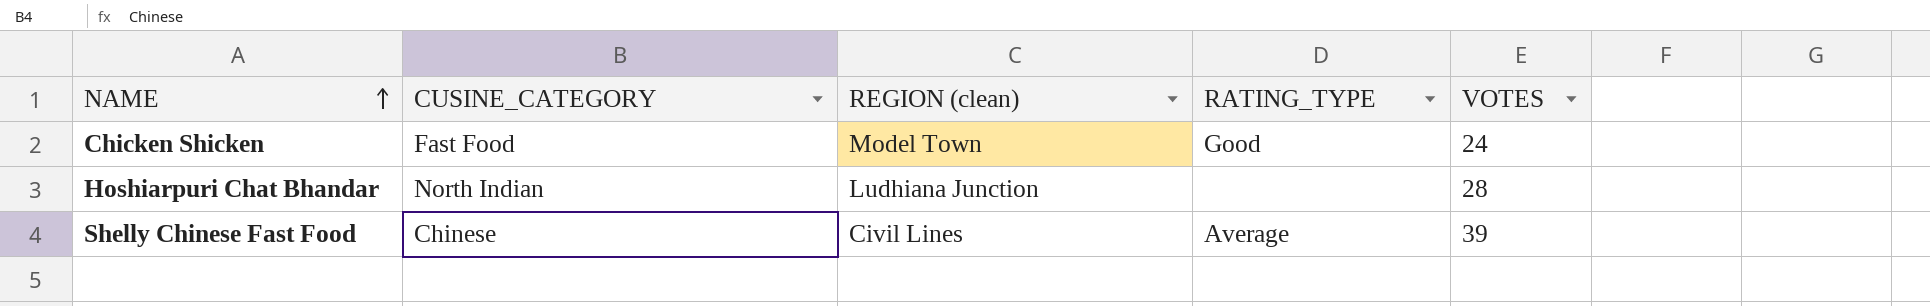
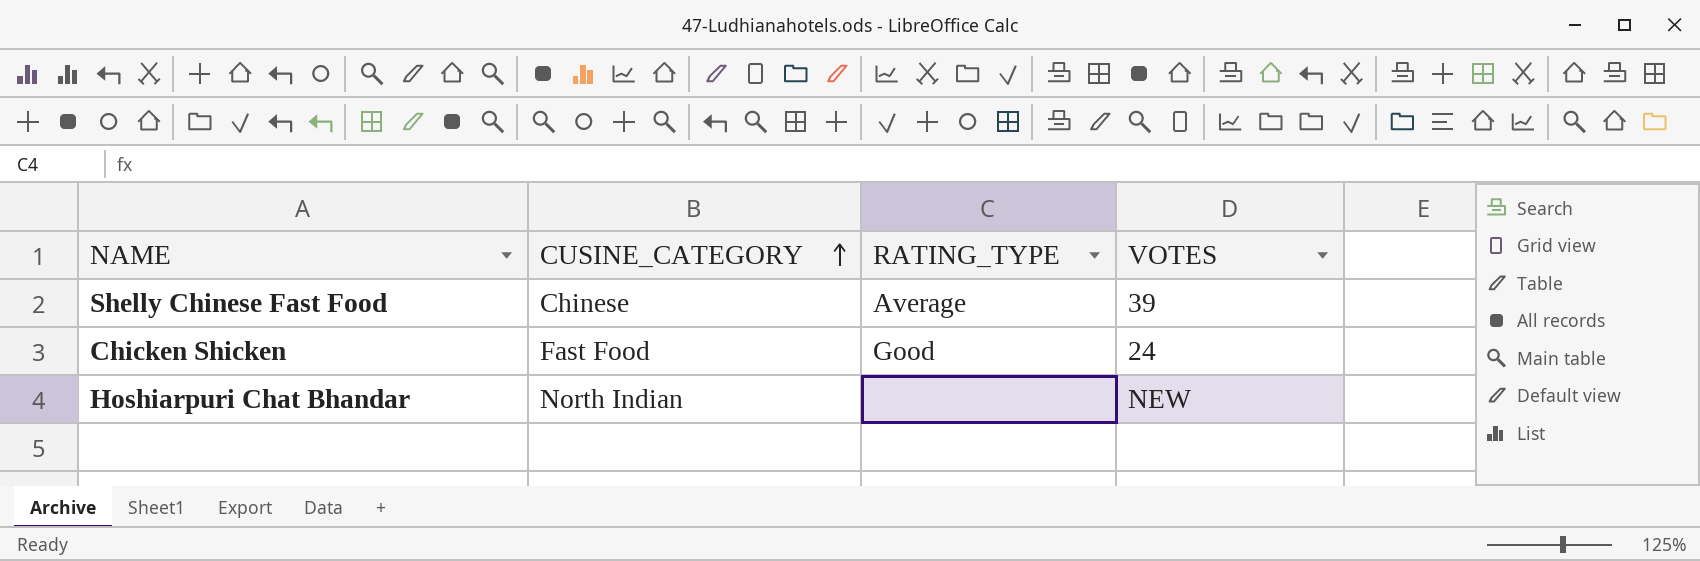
row order: NAME ascending -> CUSINE_CATEGORY ascending
column REGION (clean) | position: 3 -> none
Hoshiarpuri Chat Bhandar | VOTES: 28 -> NEW

